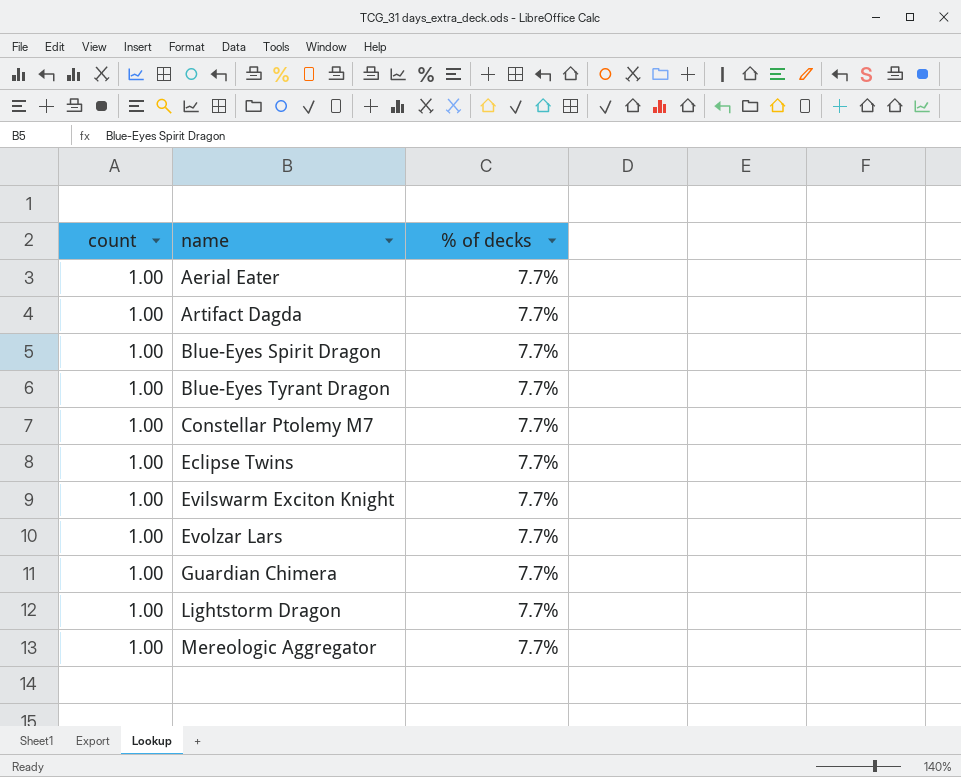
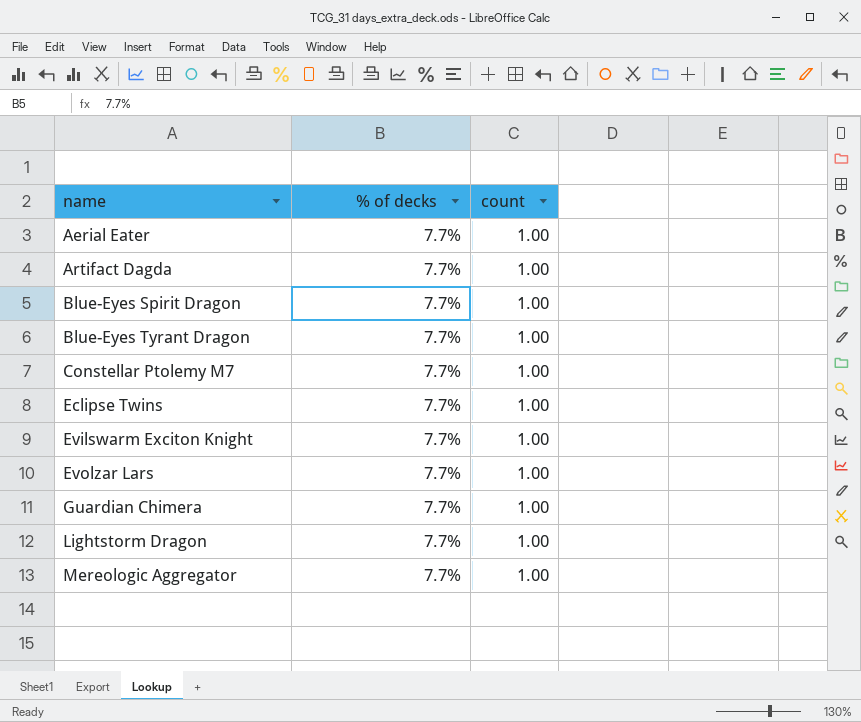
column count | position: 1 -> 3

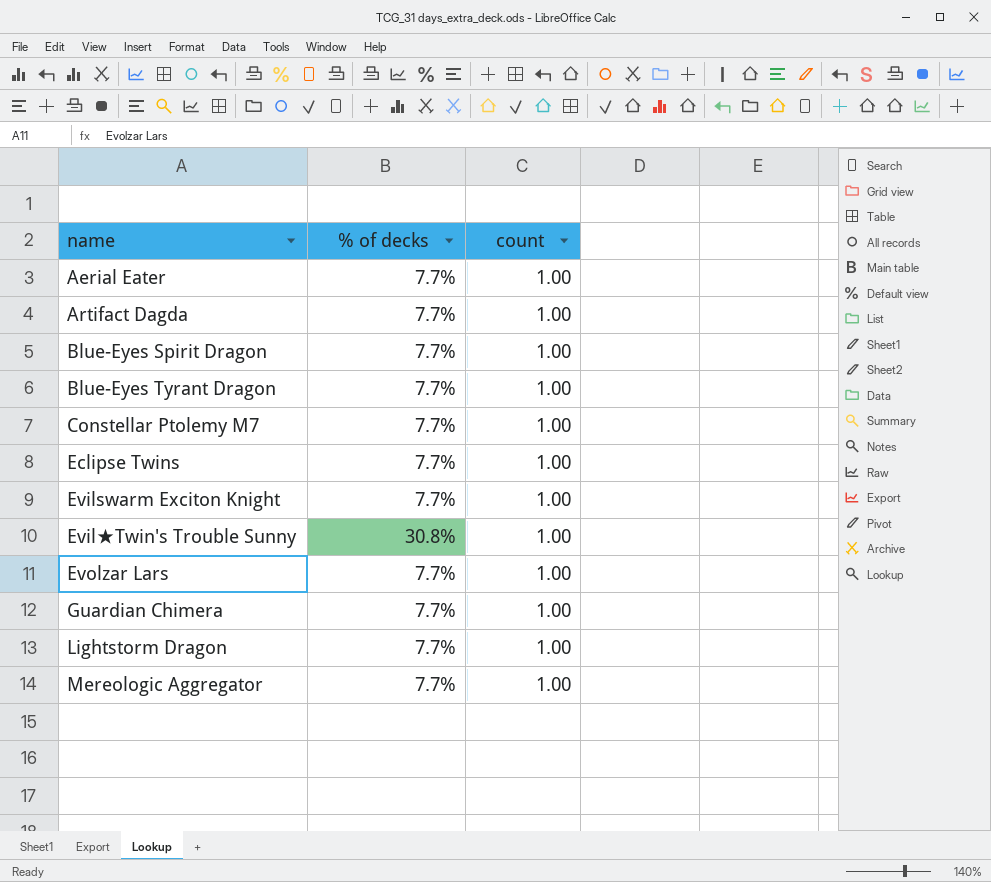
row Evil★Twin's Trouble Sunny: none -> 30.8% | 1.00

